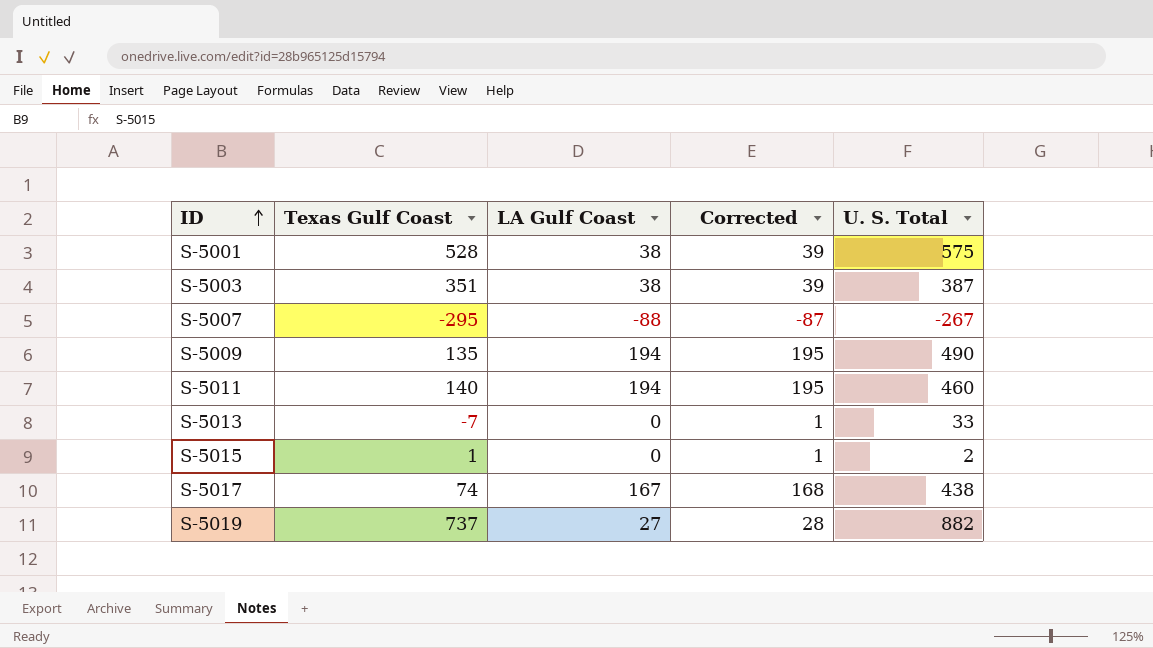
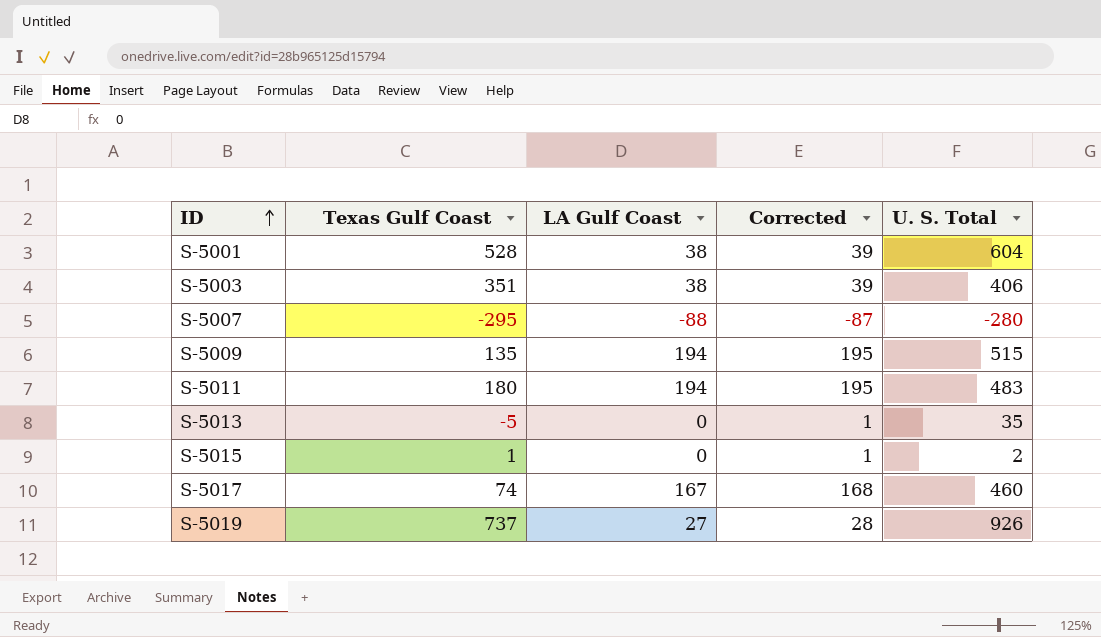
S-5001 | U. S. Total: 575 -> 604
S-5003 | U. S. Total: 387 -> 406
S-5007 | U. S. Total: -267 -> -280
S-5009 | U. S. Total: 490 -> 515
S-5011 | Texas Gulf Coast: 140 -> 180
S-5011 | U. S. Total: 460 -> 483
S-5013 | Texas Gulf Coast: -7 -> -5
S-5013 | U. S. Total: 33 -> 35
S-5017 | U. S. Total: 438 -> 460
S-5019 | U. S. Total: 882 -> 926

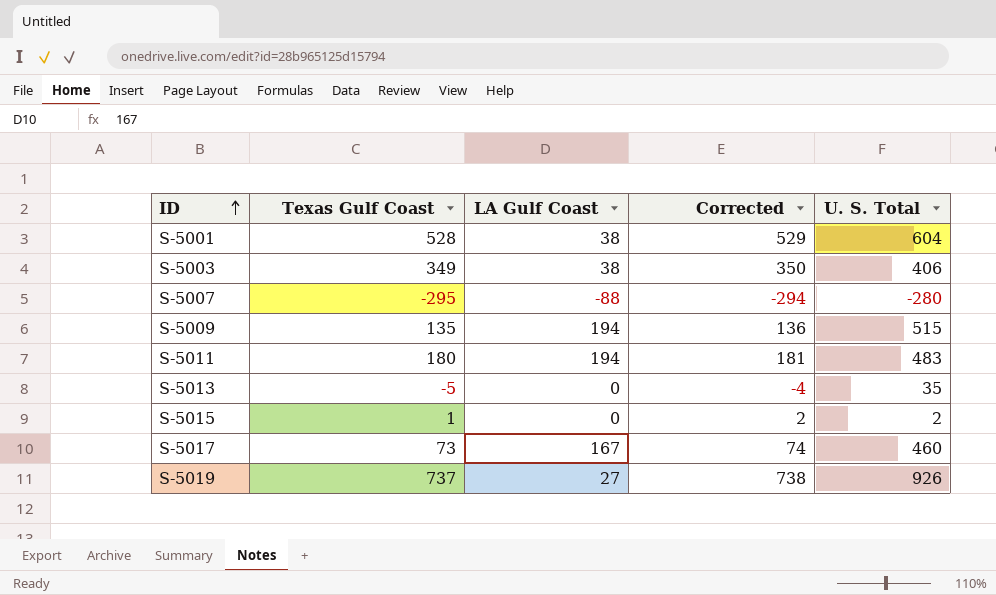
column Corrected | formula: [LA Gulf Coast] + 1 -> [Texas Gulf Coast] + 1
S-5003 | Texas Gulf Coast: 351 -> 349
S-5017 | Texas Gulf Coast: 74 -> 73

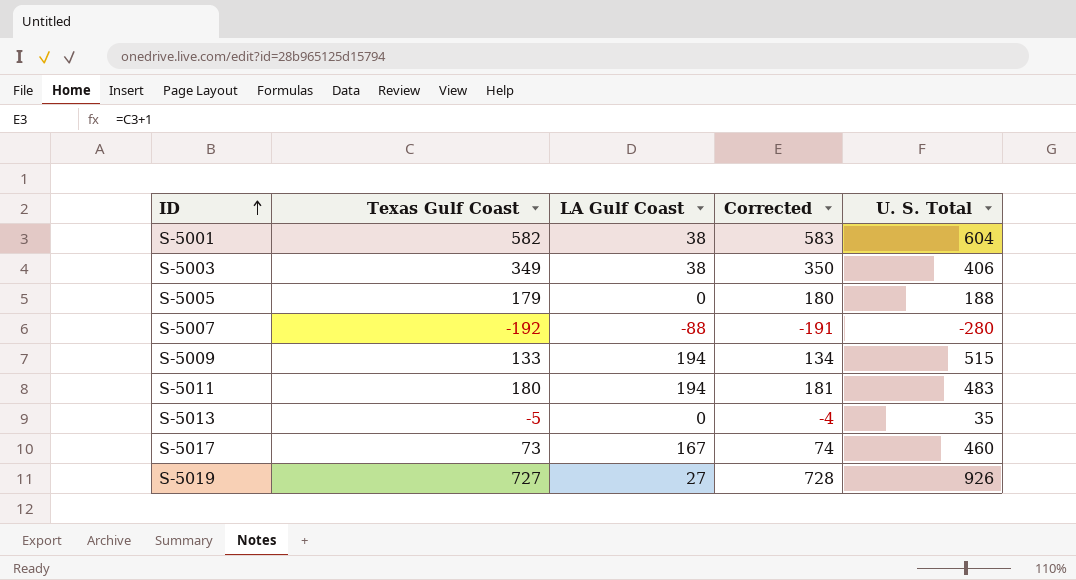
row S-5015: 1 | 0 | 2 | 2 -> none
S-5001 | Texas Gulf Coast: 528 -> 582
S-5001 | Corrected: 529 -> 583
row S-5005: none -> 179 | 0 | 180 | 188
S-5007 | Texas Gulf Coast: -295 -> -192
S-5007 | Corrected: -294 -> -191
S-5009 | Texas Gulf Coast: 135 -> 133
S-5009 | Corrected: 136 -> 134
S-5019 | Texas Gulf Coast: 737 -> 727
S-5019 | Corrected: 738 -> 728

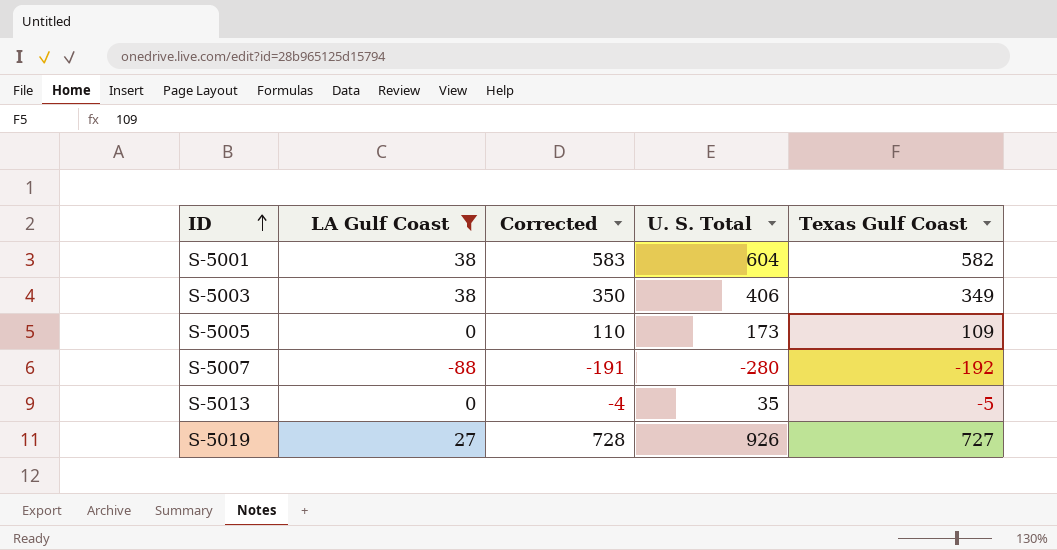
filter: none -> LA Gulf Coast <= 38
column Texas Gulf Coast | position: 2 -> 5
S-5005 | Corrected: 180 -> 110
S-5005 | U. S. Total: 188 -> 173
S-5005 | Texas Gulf Coast: 179 -> 109

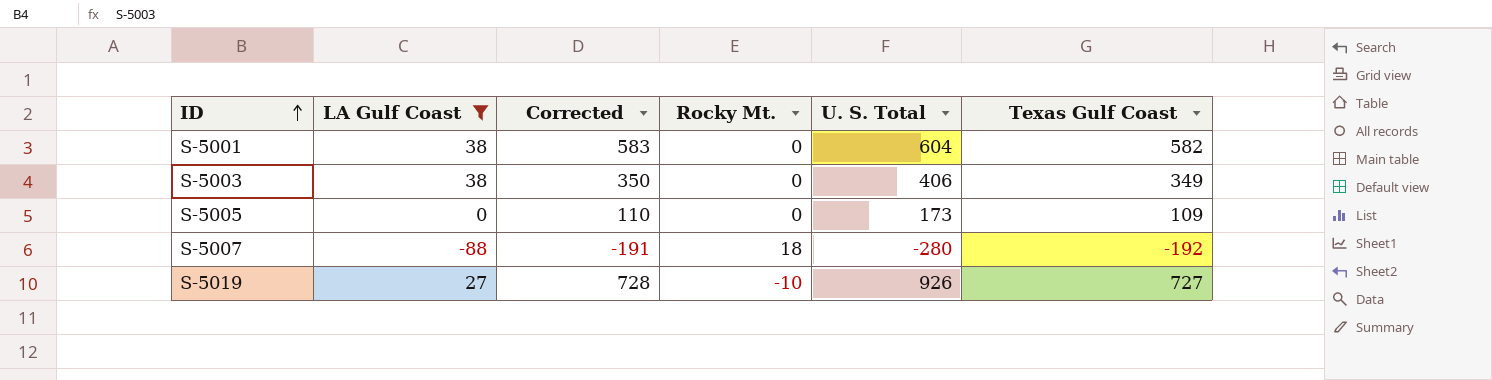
column Rocky Mt. | position: none -> 4
row S-5013: 0 | -4 | 35 | -5 -> none

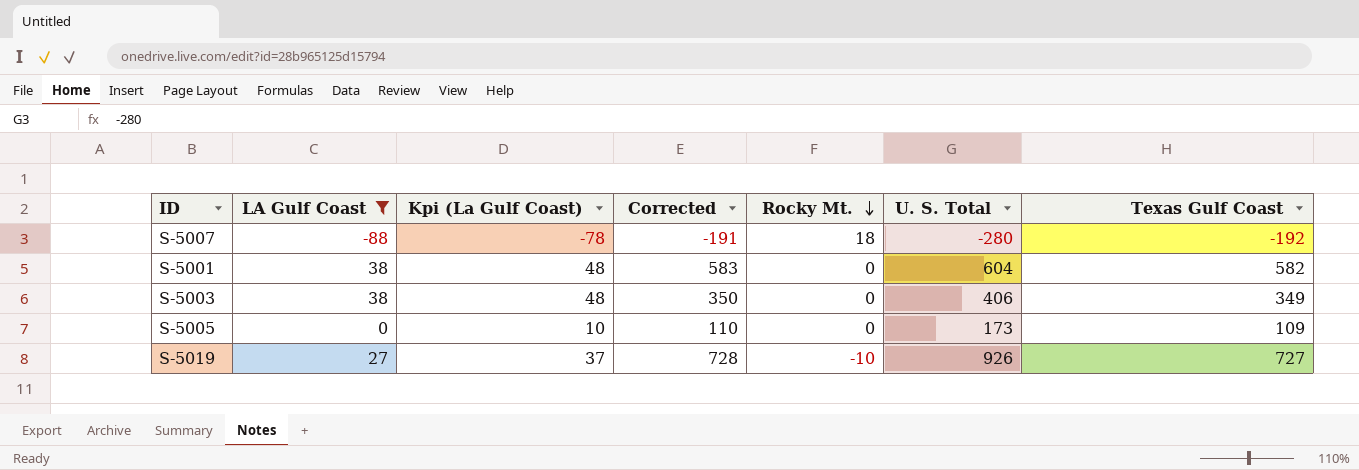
row order: ID ascending -> Rocky Mt. descending
column Kpi (La Gulf Coast) | formula: none -> [LA Gulf Coast] + 10

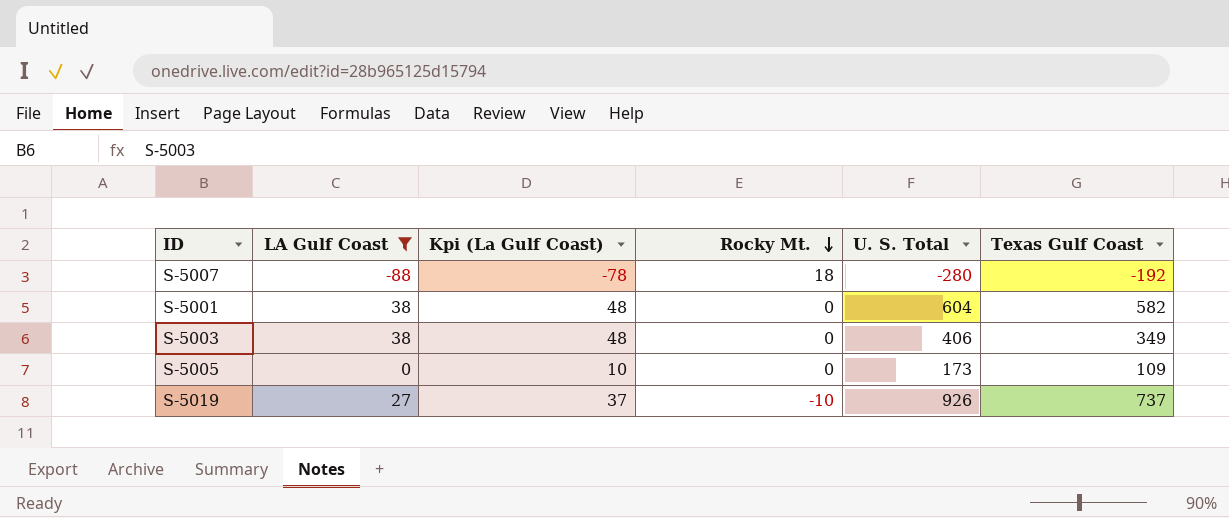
column Corrected | formula: [Texas Gulf Coast] + 1 -> none
S-5019 | Texas Gulf Coast: 727 -> 737

